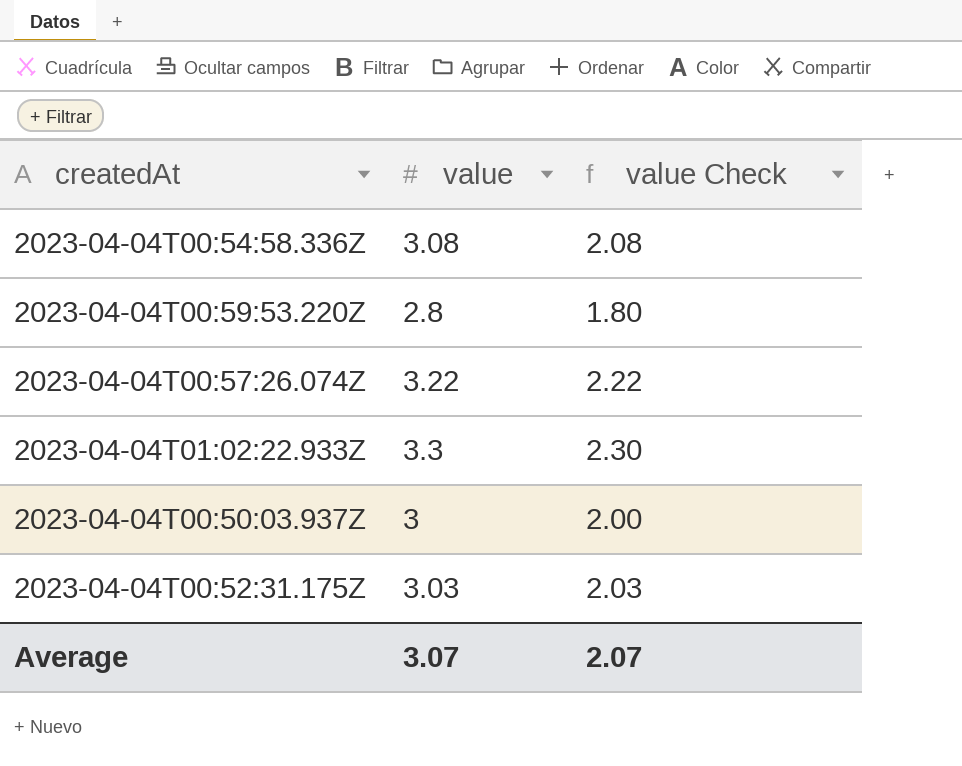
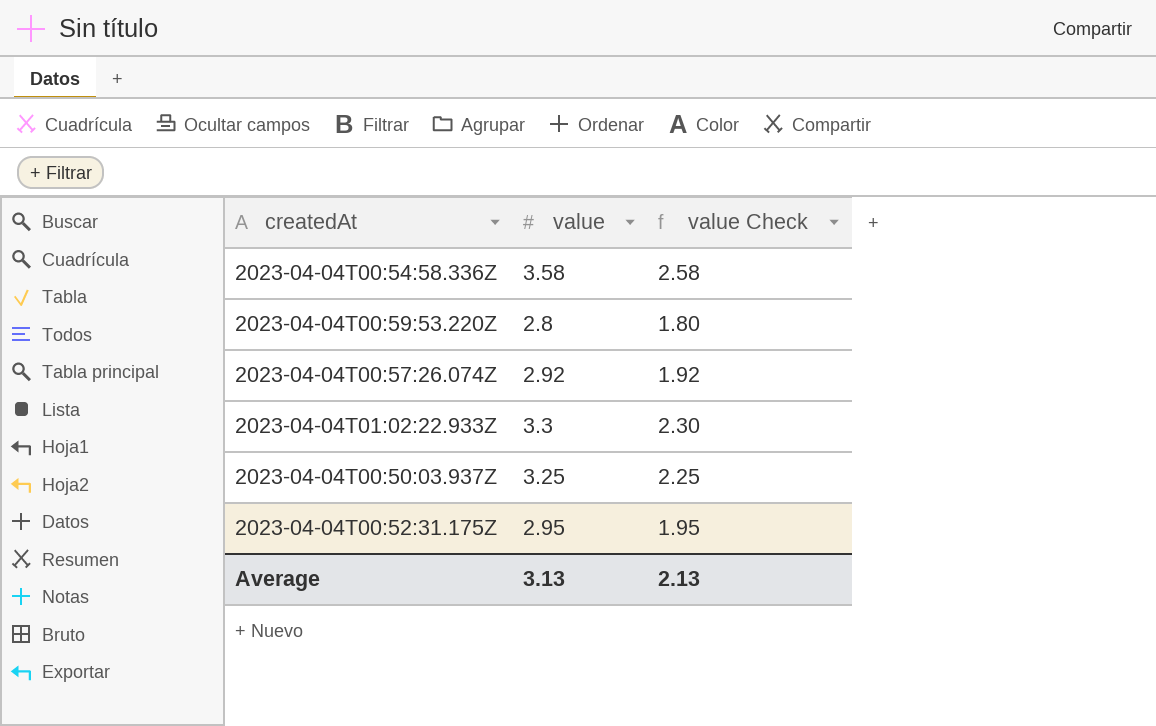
2023-04-04T00:54:58.336Z | value: 3.08 -> 3.58
2023-04-04T00:54:58.336Z | value Check: 2.08 -> 2.58
2023-04-04T00:57:26.074Z | value: 3.22 -> 2.92
2023-04-04T00:57:26.074Z | value Check: 2.22 -> 1.92
2023-04-04T00:50:03.937Z | value: 3 -> 3.25
2023-04-04T00:50:03.937Z | value Check: 2.00 -> 2.25
2023-04-04T00:52:31.175Z | value: 3.03 -> 2.95
2023-04-04T00:52:31.175Z | value Check: 2.03 -> 1.95
Average | value: 3.07 -> 3.13
Average | value Check: 2.07 -> 2.13

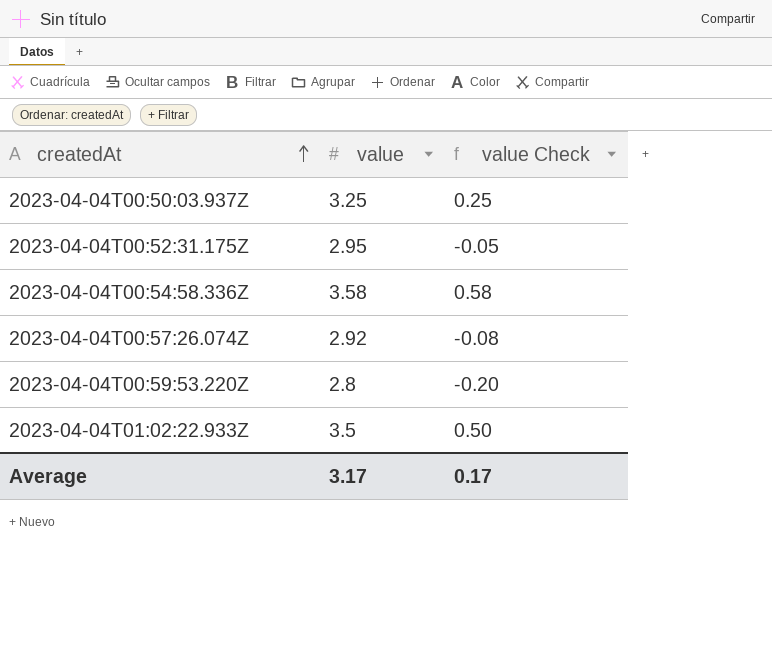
row order: none -> createdAt ascending
column value Check | formula: [value] - 1 -> [value] - 3
2023-04-04T01:02:22.933Z | value: 3.3 -> 3.5
Average | value: 3.13 -> 3.17
Average | value Check: 2.13 -> 0.17

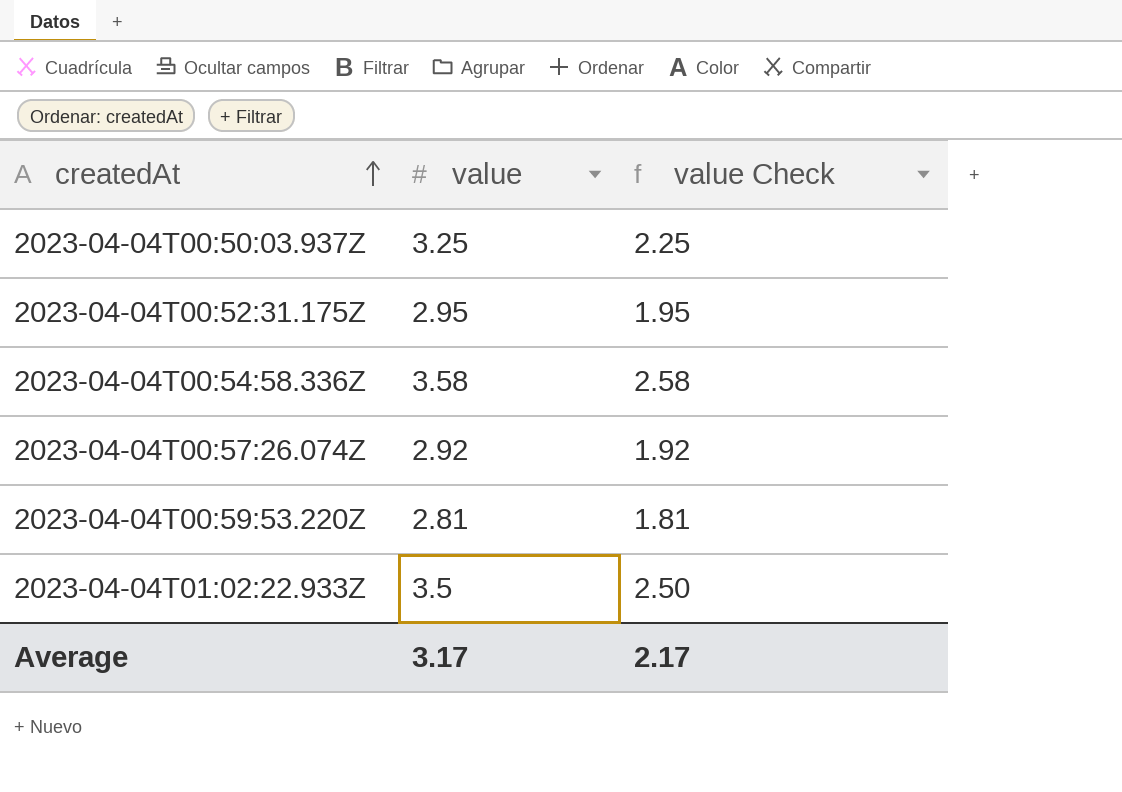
column value Check | formula: [value] - 3 -> [value] - 1
2023-04-04T00:59:53.220Z | value: 2.8 -> 2.81
Average | value Check: 0.17 -> 2.17

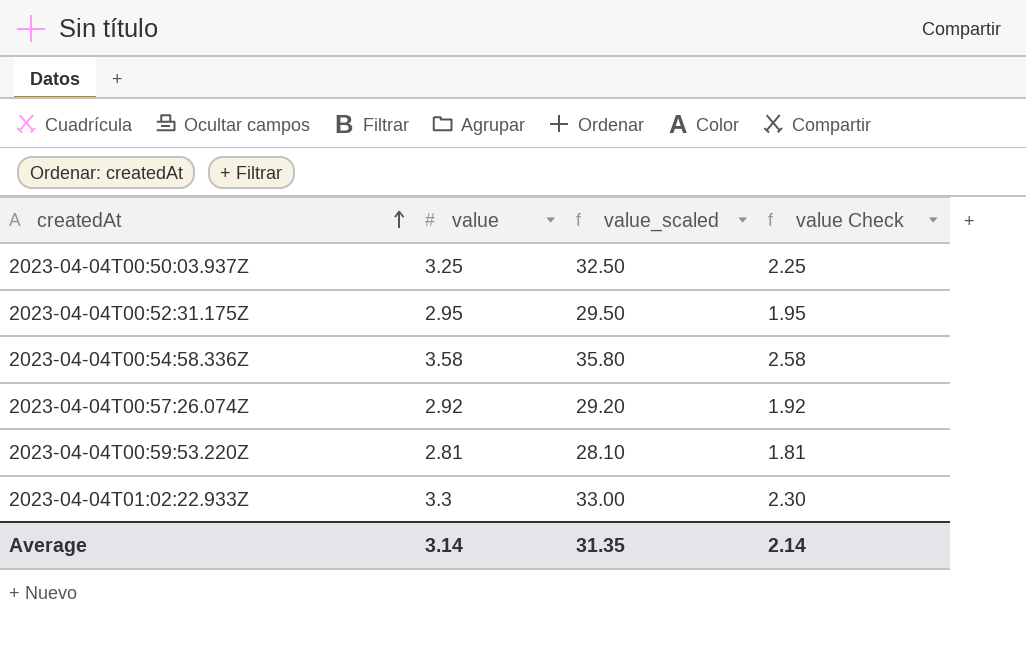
column value_scaled | formula: none -> [value] * 10
2023-04-04T01:02:22.933Z | value: 3.5 -> 3.3
2023-04-04T01:02:22.933Z | value Check: 2.50 -> 2.30
Average | value: 3.17 -> 3.14
Average | value Check: 2.17 -> 2.14

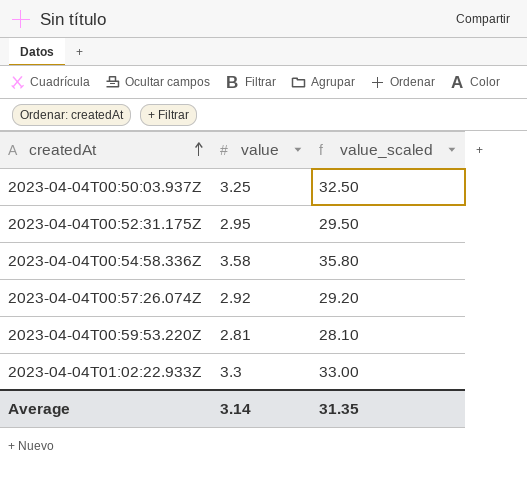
column value Check | formula: [value] - 1 -> none

